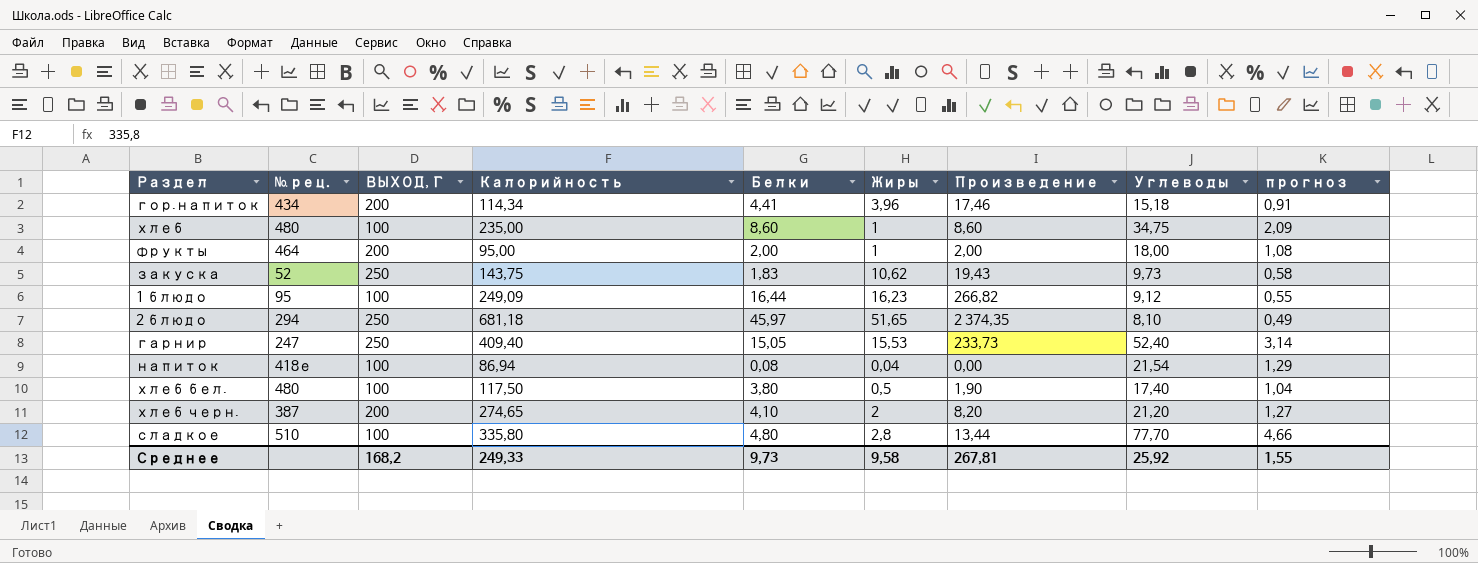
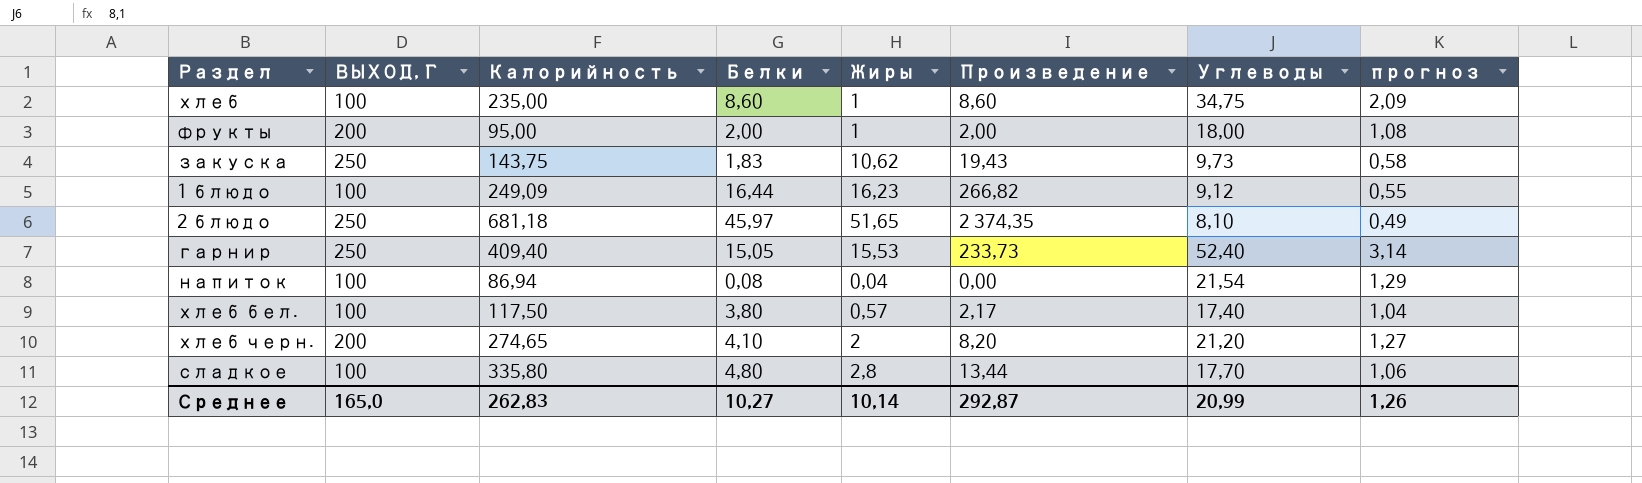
column № рец. | position: 2 -> none
row гор.напиток: 434 | 200 | 114,34 | 4,41 | 3,96 | 17,46 | 15,18 | 0,91 -> none
хлеб бел. | Жиры: 0,5 -> 0,57
хлеб бел. | Произведение: 1,90 -> 2,17
сладкое | Углеводы: 77,70 -> 17,70
сладкое | прогноз: 4,66 -> 1,06
Среднее | ВЫХОД, Г: 168,2 -> 165,0
Среднее | Калорийность: 249,33 -> 262,83
Среднее | Белки: 9,73 -> 10,27
Среднее | Жиры: 9,58 -> 10,14
Среднее | Произведение: 267,81 -> 292,87
Среднее | Углеводы: 25,92 -> 20,99
Среднее | прогноз: 1,55 -> 1,26

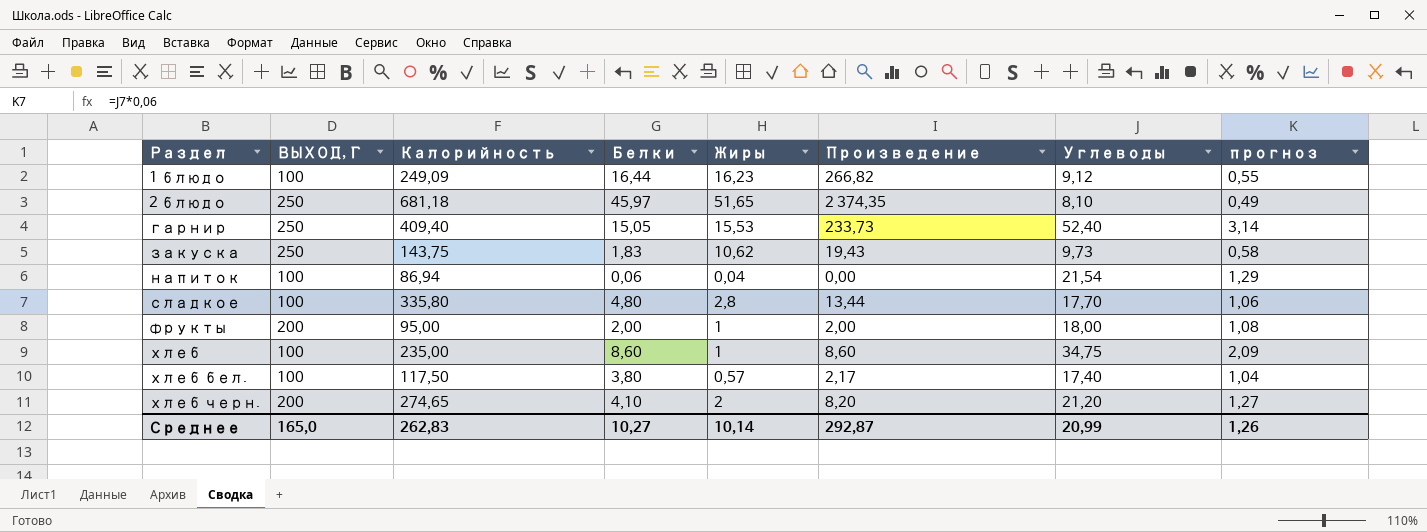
row order: none -> Раздел ascending
напиток | Белки: 0,08 -> 0,06

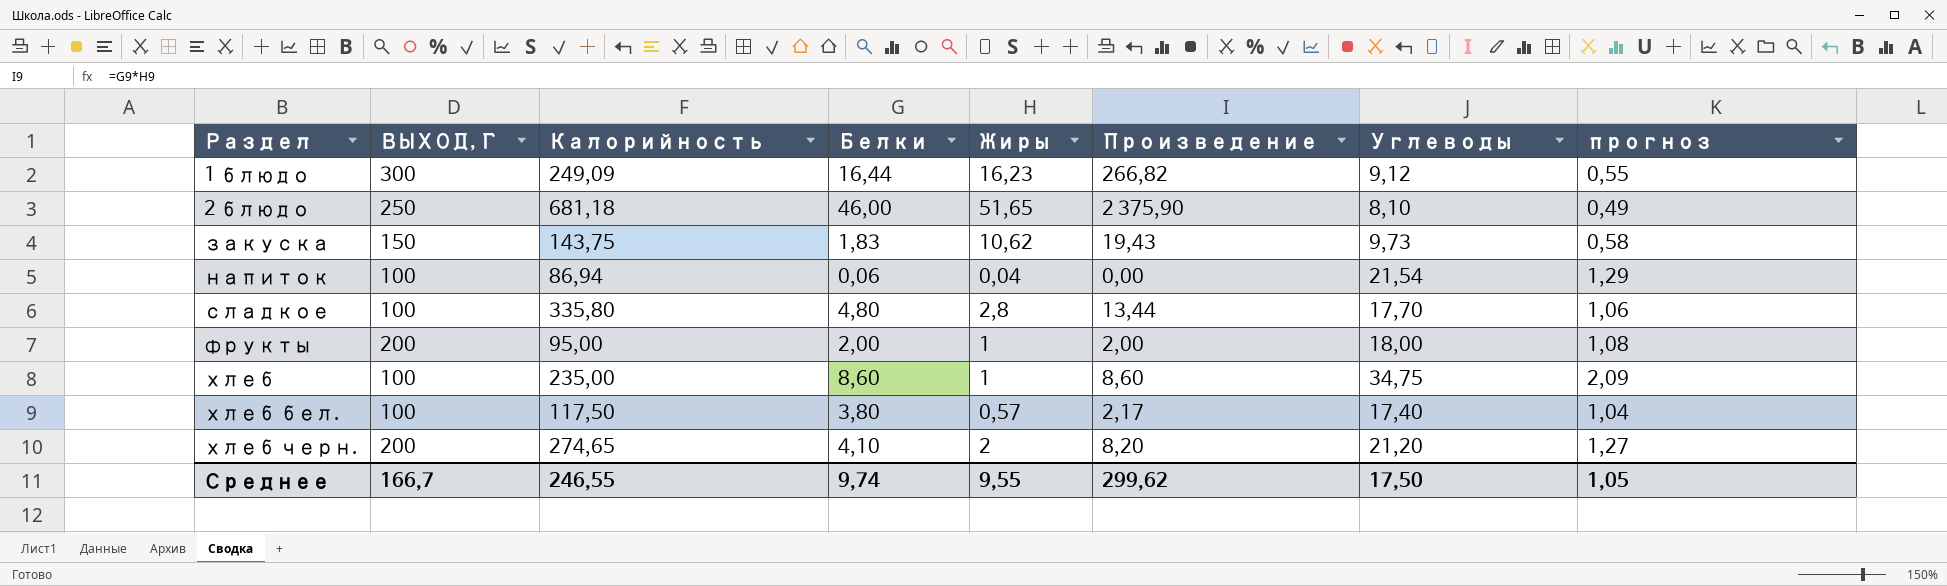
row гарнир: 250 | 409,40 | 15,05 | 15,53 | 233,73 | 52,40 | 3,14 -> none
1 блюдо | ВЫХОД, Г: 100 -> 300
2 блюдо | Белки: 45,97 -> 46,00
2 блюдо | Произведение: 2 374,35 -> 2 375,90
закуска | ВЫХОД, Г: 250 -> 150
Среднее | ВЫХОД, Г: 165,0 -> 166,7
Среднее | Калорийность: 262,83 -> 246,55
Среднее | Белки: 10,27 -> 9,74
Среднее | Жиры: 10,14 -> 9,55
Среднее | Произведение: 292,87 -> 299,62
Среднее | Углеводы: 20,99 -> 17,50
Среднее | прогноз: 1,26 -> 1,05

